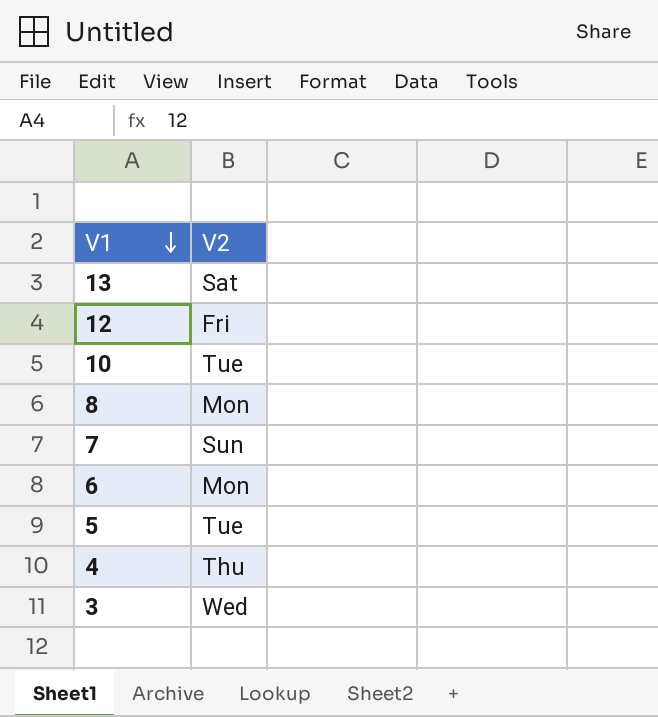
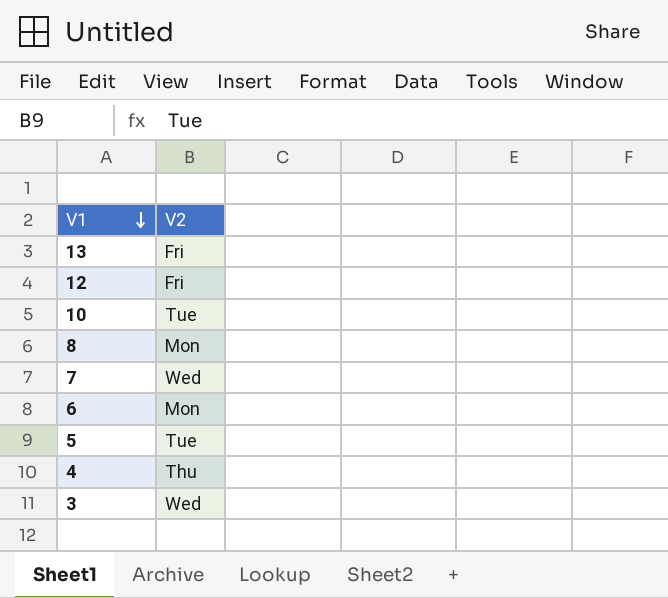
13 | V2: Sat -> Fri
7 | V2: Sun -> Wed

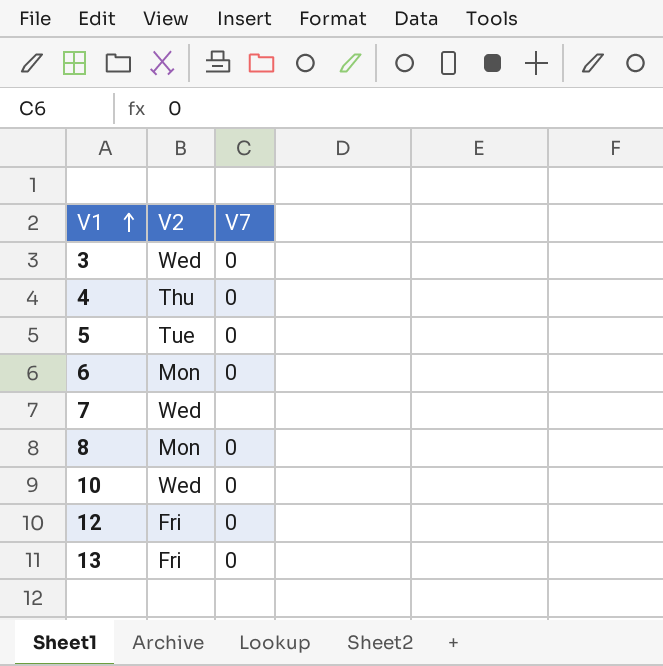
row order: V1 descending -> V1 ascending
column V7 | position: none -> 3
10 | V2: Tue -> Wed

